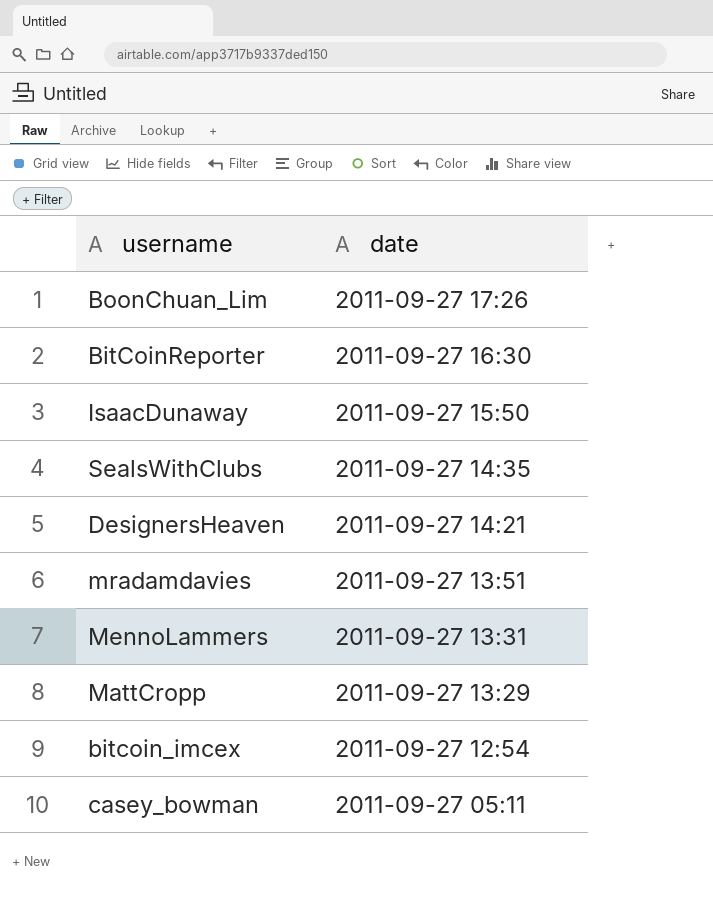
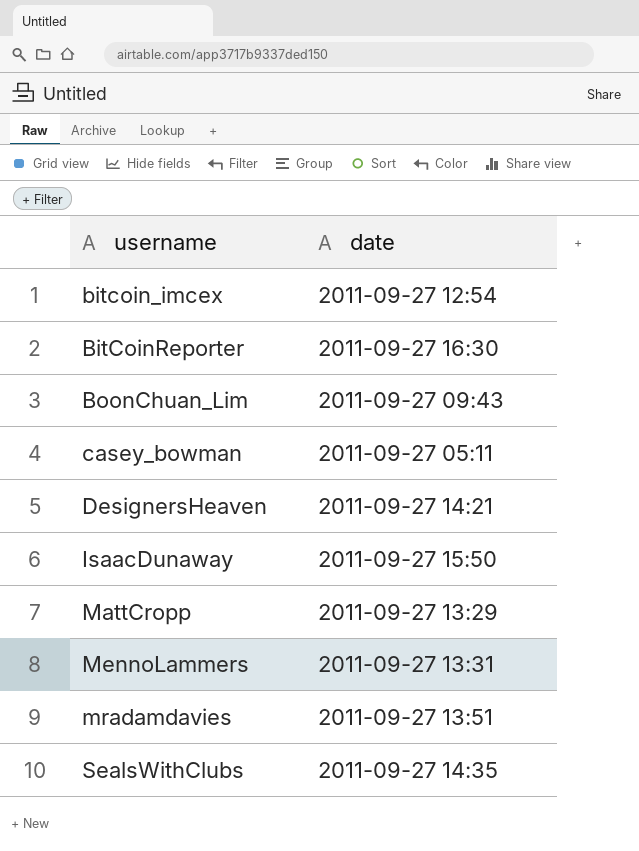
row order: date descending -> username ascending
BoonChuan_Lim | date: 2011-09-27 17:26 -> 2011-09-27 09:43

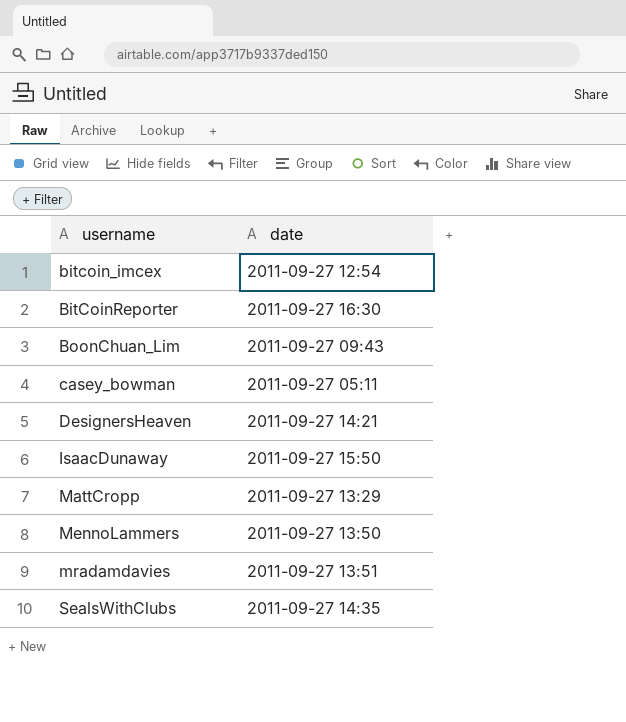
MennoLammers | date: 2011-09-27 13:31 -> 2011-09-27 13:50

